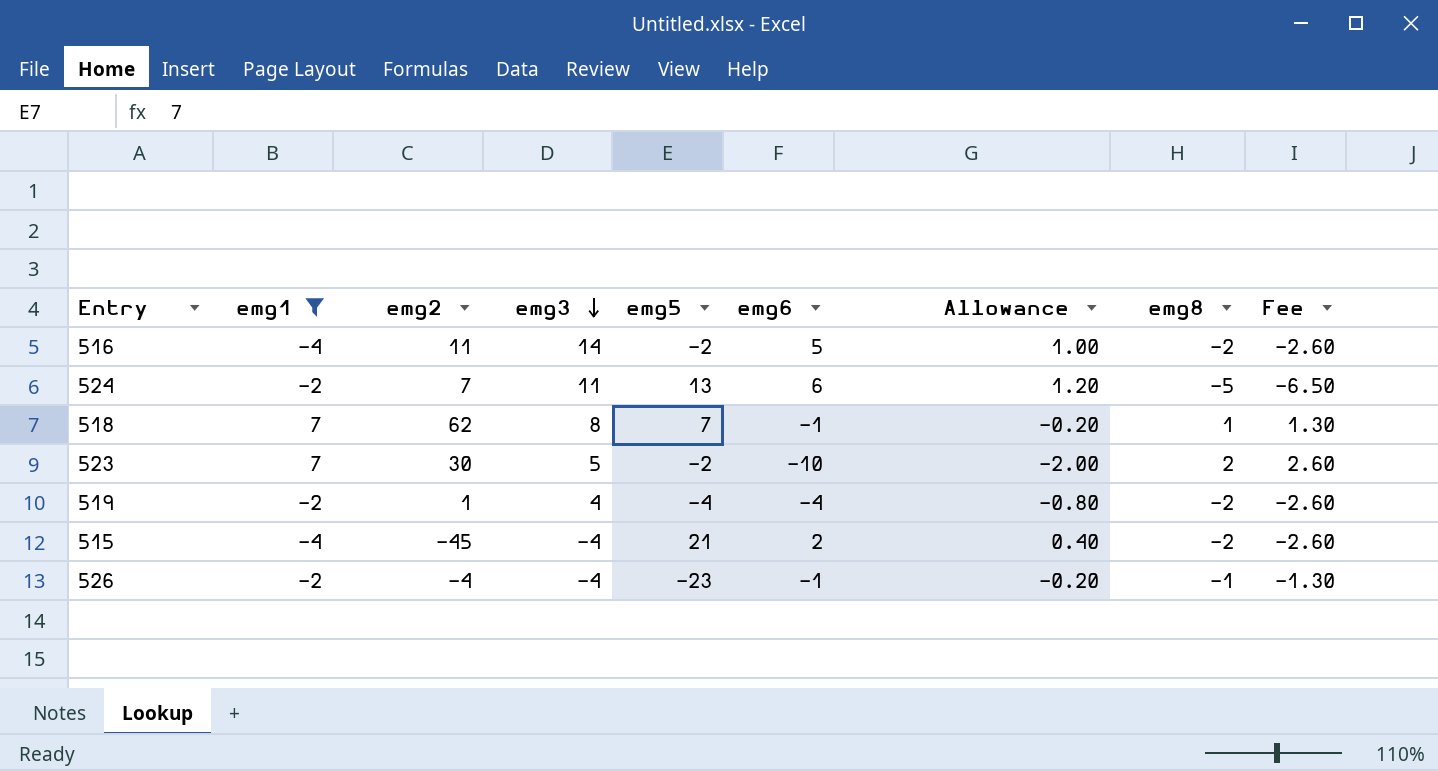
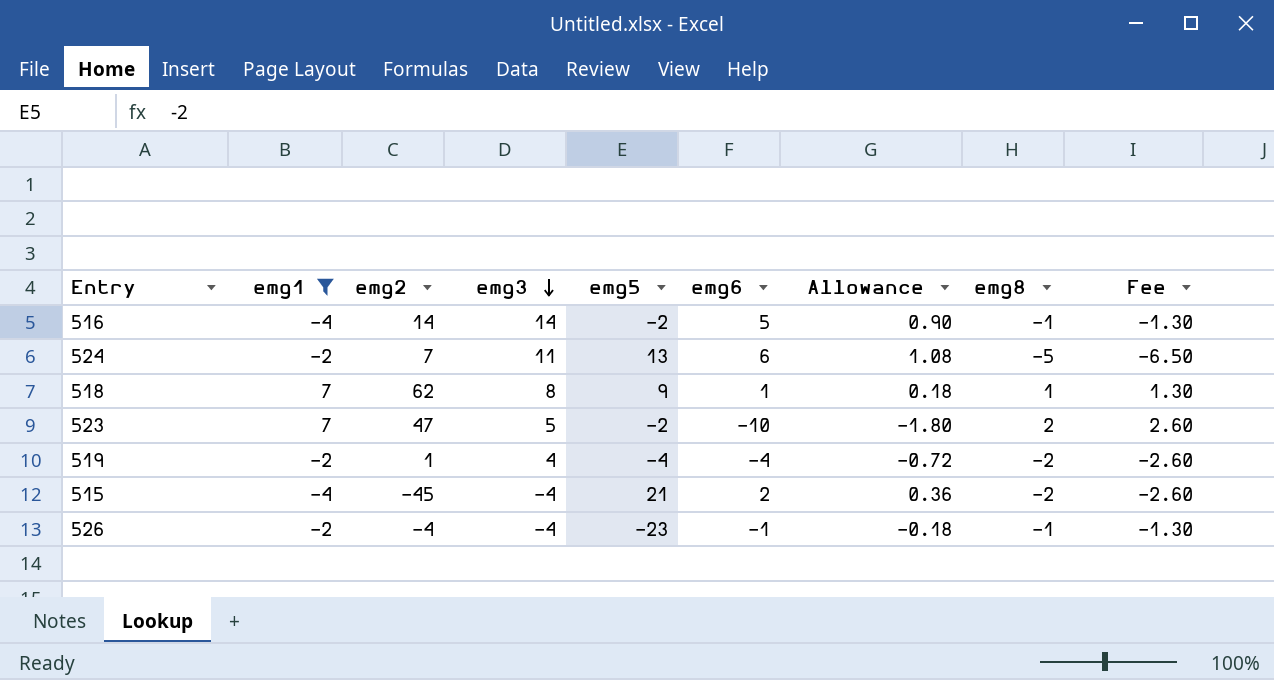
column Allowance | formula: [emg6] * 0.2 -> [emg6] * 0.18
516 | emg2: 11 -> 14
516 | emg8: -2 -> -1
516 | Fee: -2.60 -> -1.30
518 | emg5: 7 -> 9
518 | emg6: -1 -> 1
523 | emg2: 30 -> 47

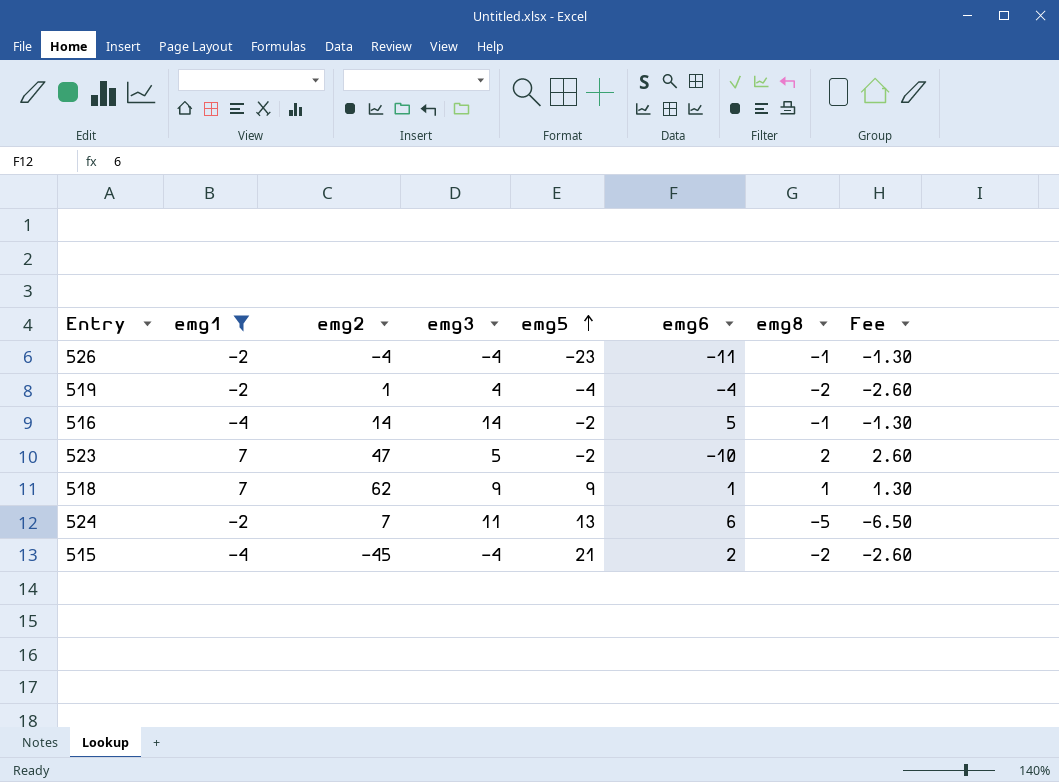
row order: emg3 descending -> emg5 ascending
column Allowance | formula: [emg6] * 0.18 -> none
526 | emg6: -1 -> -11
518 | emg3: 8 -> 9

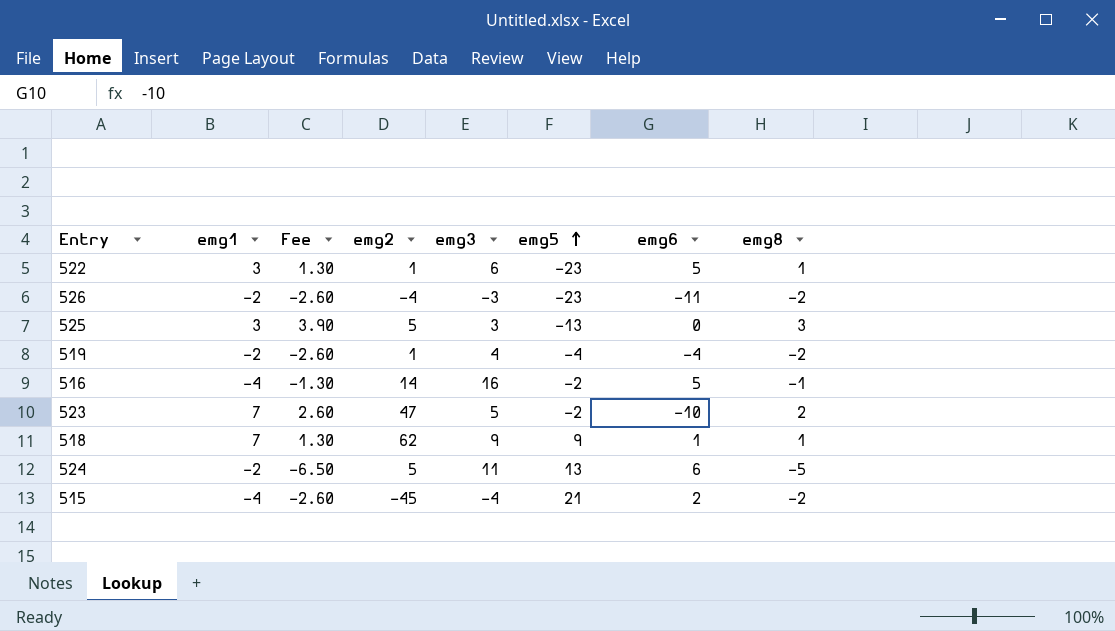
filter: emg1 != 3 -> none
column Fee | position: 8 -> 3
526 | Fee: -1.30 -> -2.60
526 | emg3: -4 -> -3
526 | emg8: -1 -> -2
516 | emg3: 14 -> 16
524 | emg2: 7 -> 5

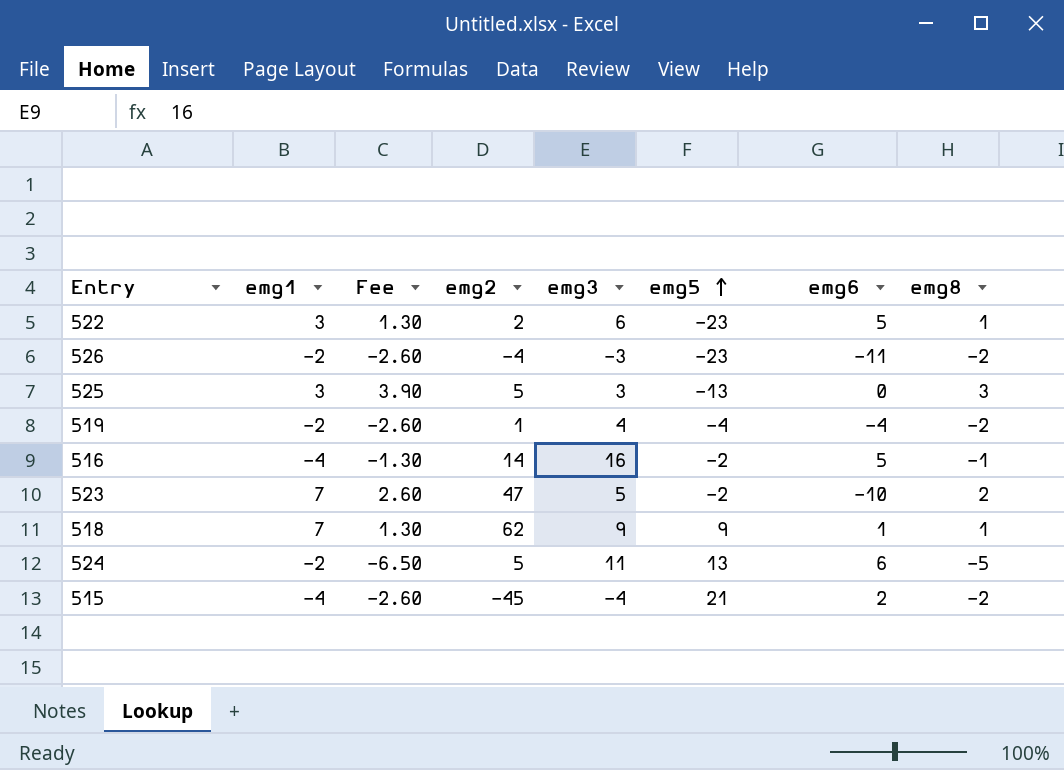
522 | emg2: 1 -> 2

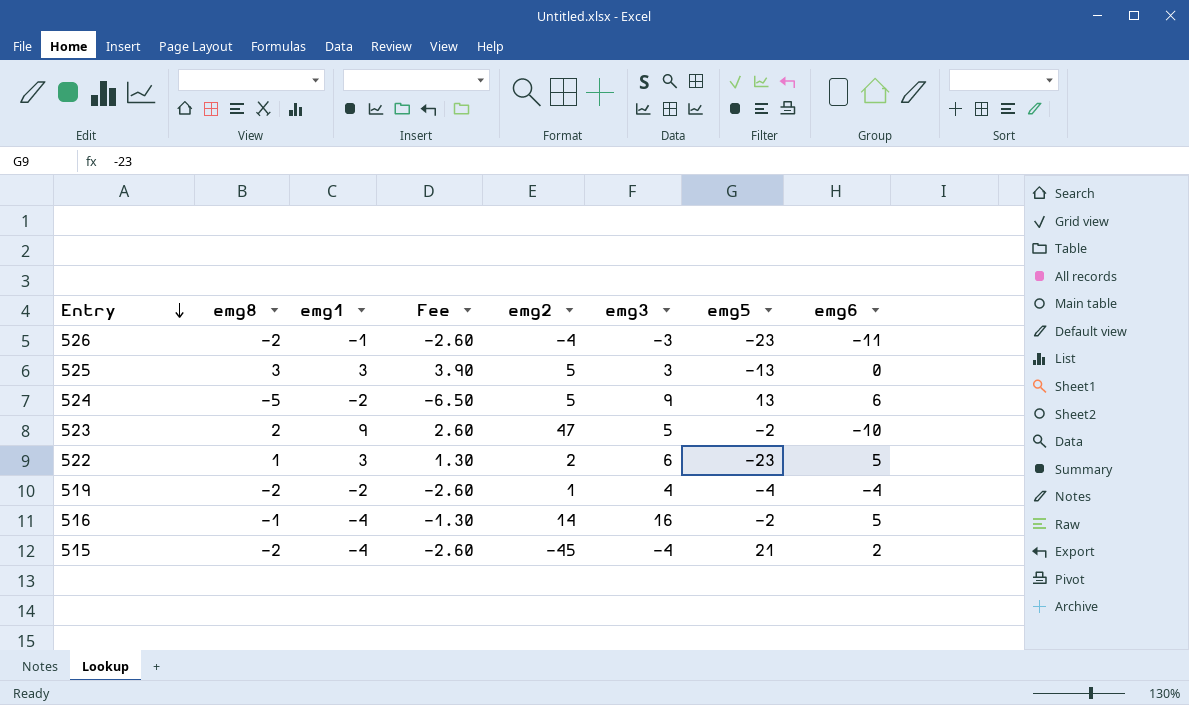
row order: emg5 ascending -> Entry descending
column emg8 | position: 8 -> 2
row 518: 7 | 1.30 | 62 | 9 | 9 | 1 | 1 -> none
526 | emg1: -2 -> -1
524 | emg3: 11 -> 9
523 | emg1: 7 -> 9

